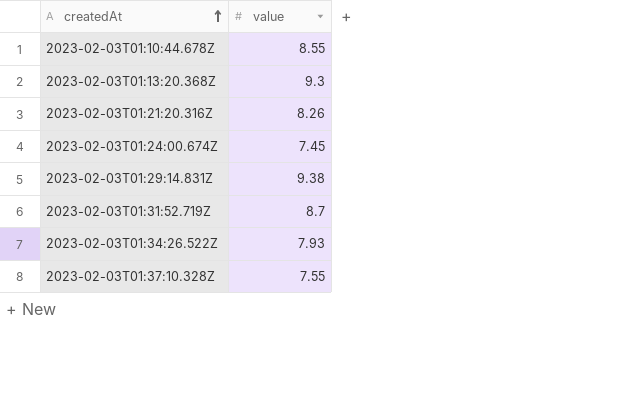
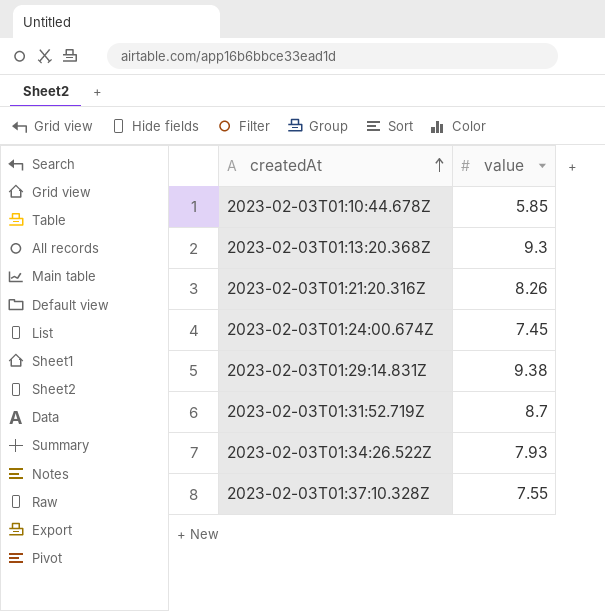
2023-02-03T01:10:44.678Z | value: 8.55 -> 5.85

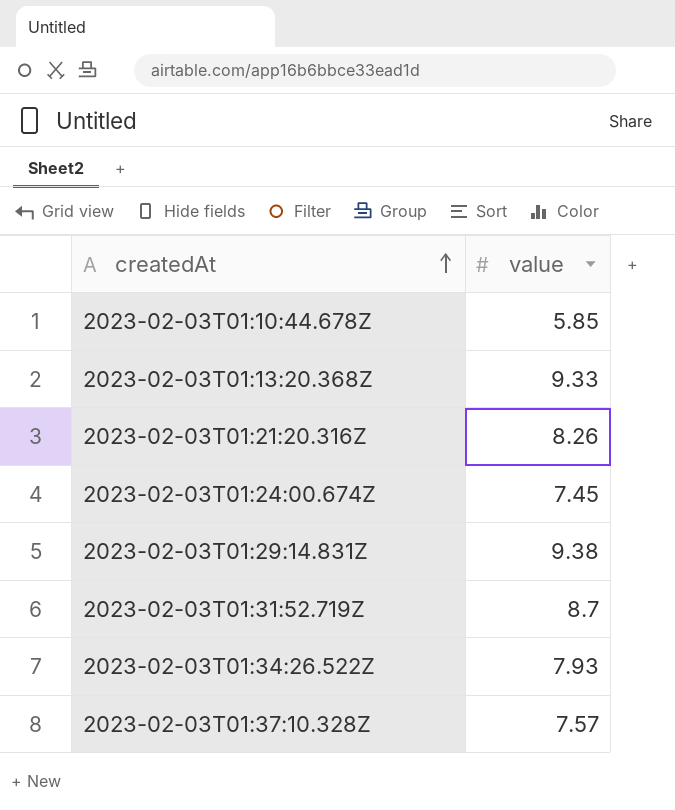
2023-02-03T01:13:20.368Z | value: 9.3 -> 9.33
2023-02-03T01:37:10.328Z | value: 7.55 -> 7.57

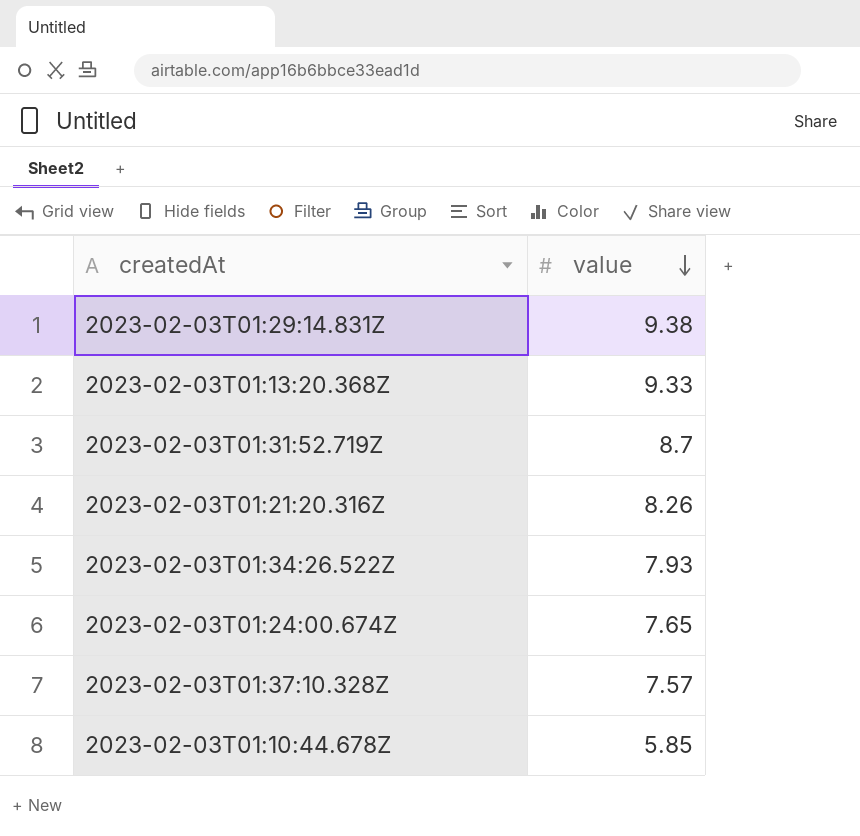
row order: createdAt ascending -> value descending
2023-02-03T01:24:00.674Z | value: 7.45 -> 7.65

